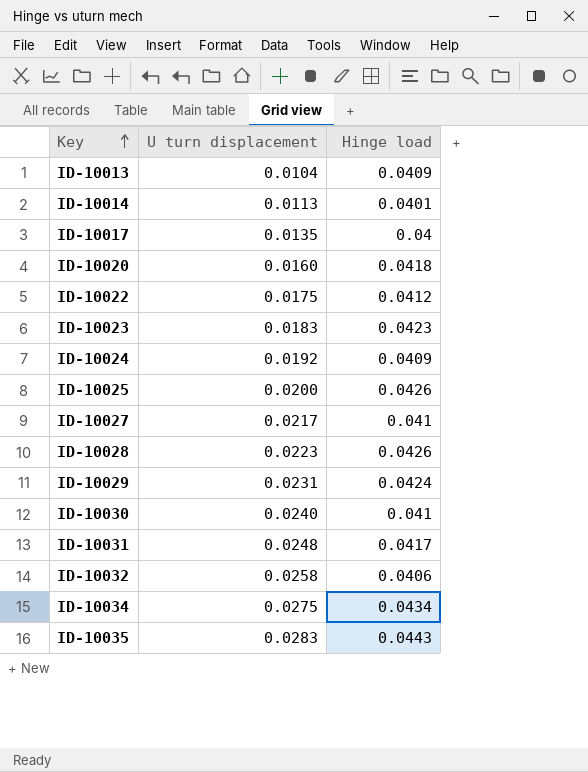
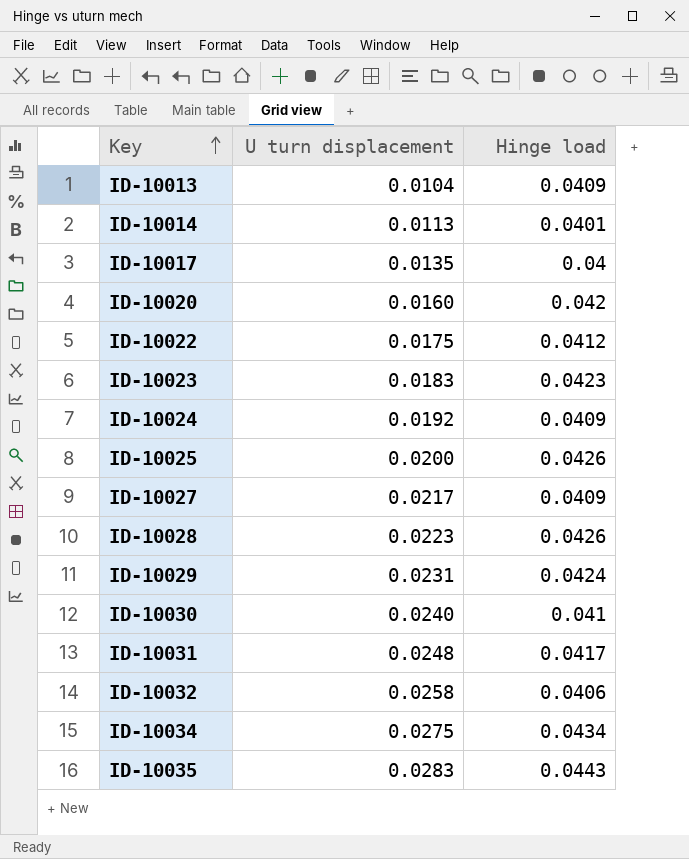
ID-10020 | Hinge load: 0.0418 -> 0.042
ID-10027 | Hinge load: 0.041 -> 0.0409

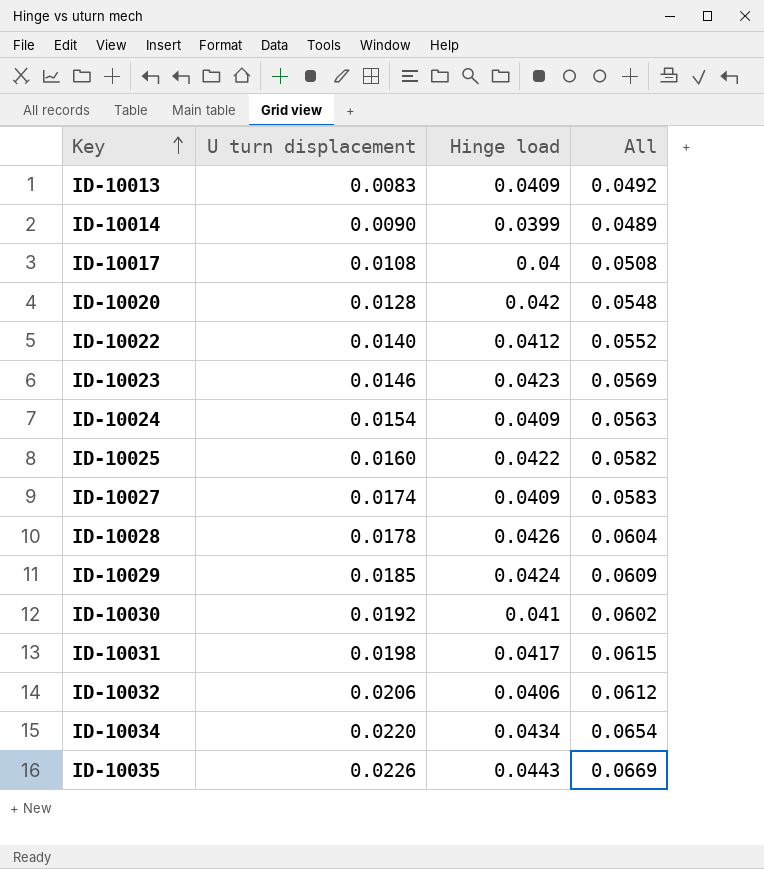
column All | formula: none -> [U turn displacement] + [Hinge load]
ID-10013 | U turn displacement: 0.0104 -> 0.0083
ID-10014 | U turn displacement: 0.0113 -> 0.0090
ID-10014 | Hinge load: 0.0401 -> 0.0399
ID-10017 | U turn displacement: 0.0135 -> 0.0108
ID-10020 | U turn displacement: 0.0160 -> 0.0128
ID-10022 | U turn displacement: 0.0175 -> 0.0140
ID-10023 | U turn displacement: 0.0183 -> 0.0146
ID-10024 | U turn displacement: 0.0192 -> 0.0154
ID-10025 | U turn displacement: 0.0200 -> 0.0160
ID-10025 | Hinge load: 0.0426 -> 0.0422
ID-10027 | U turn displacement: 0.0217 -> 0.0174
ID-10028 | U turn displacement: 0.0223 -> 0.0178
ID-10029 | U turn displacement: 0.0231 -> 0.0185
ID-10030 | U turn displacement: 0.0240 -> 0.0192
ID-10031 | U turn displacement: 0.0248 -> 0.0198
ID-10032 | U turn displacement: 0.0258 -> 0.0206
ID-10034 | U turn displacement: 0.0275 -> 0.0220
ID-10035 | U turn displacement: 0.0283 -> 0.0226

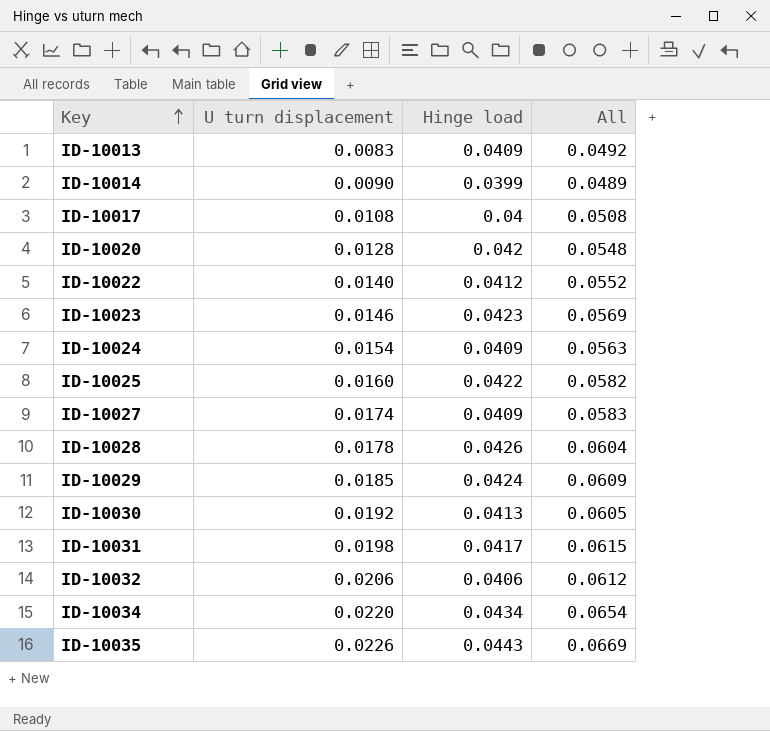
ID-10030 | Hinge load: 0.041 -> 0.0413
ID-10030 | All: 0.0602 -> 0.0605

